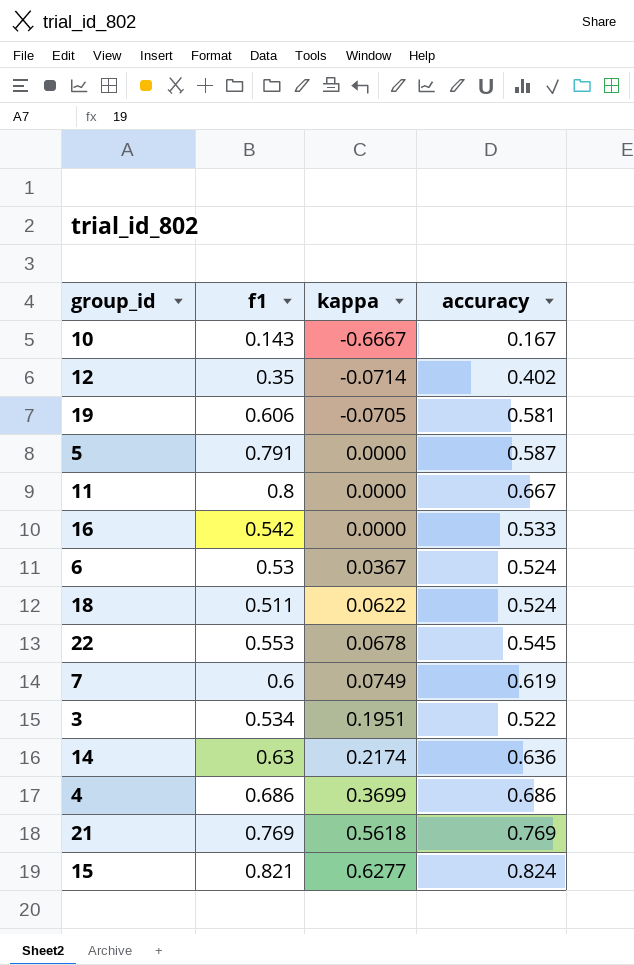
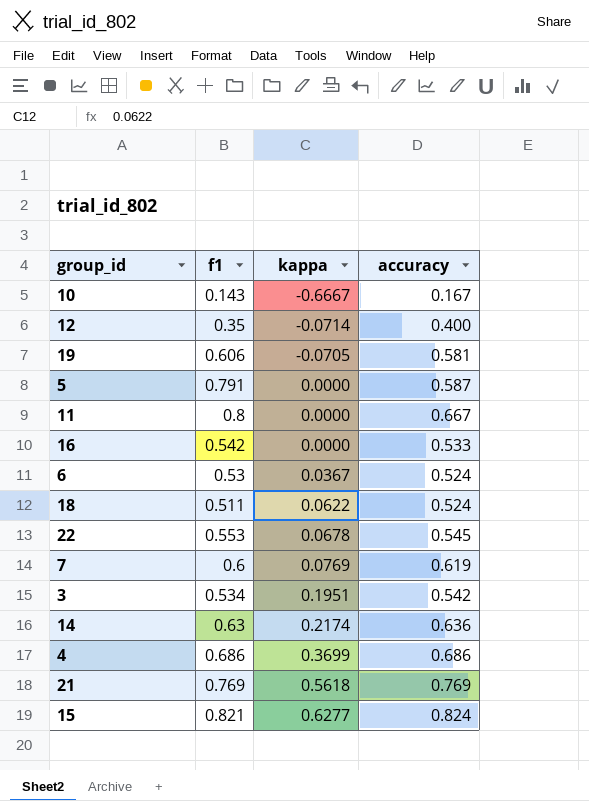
12 | accuracy: 0.402 -> 0.400
7 | kappa: 0.0749 -> 0.0769
3 | accuracy: 0.522 -> 0.542

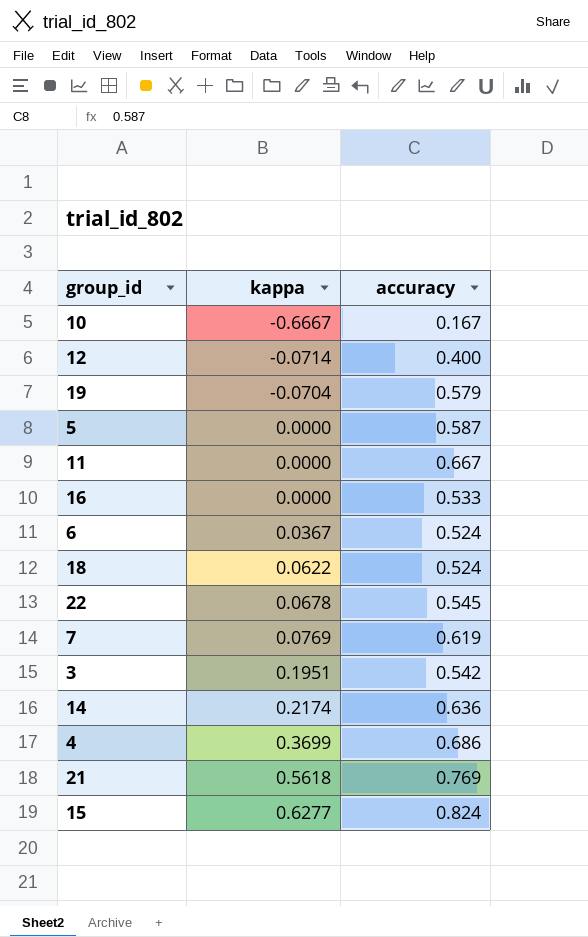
column f1 | position: 2 -> none
19 | kappa: -0.0705 -> -0.0704
19 | accuracy: 0.581 -> 0.579

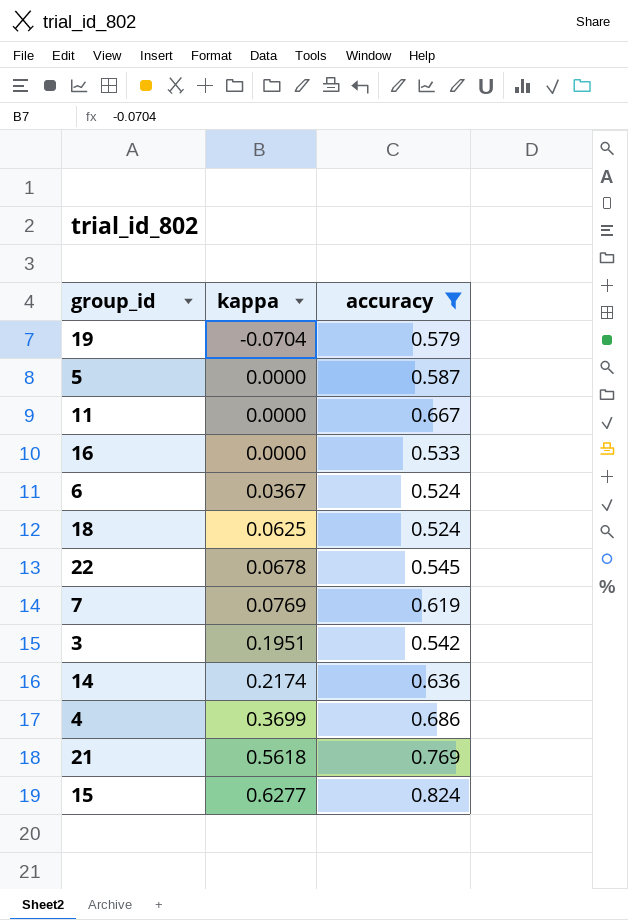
filter: none -> accuracy >= 0.524
18 | kappa: 0.0622 -> 0.0625

